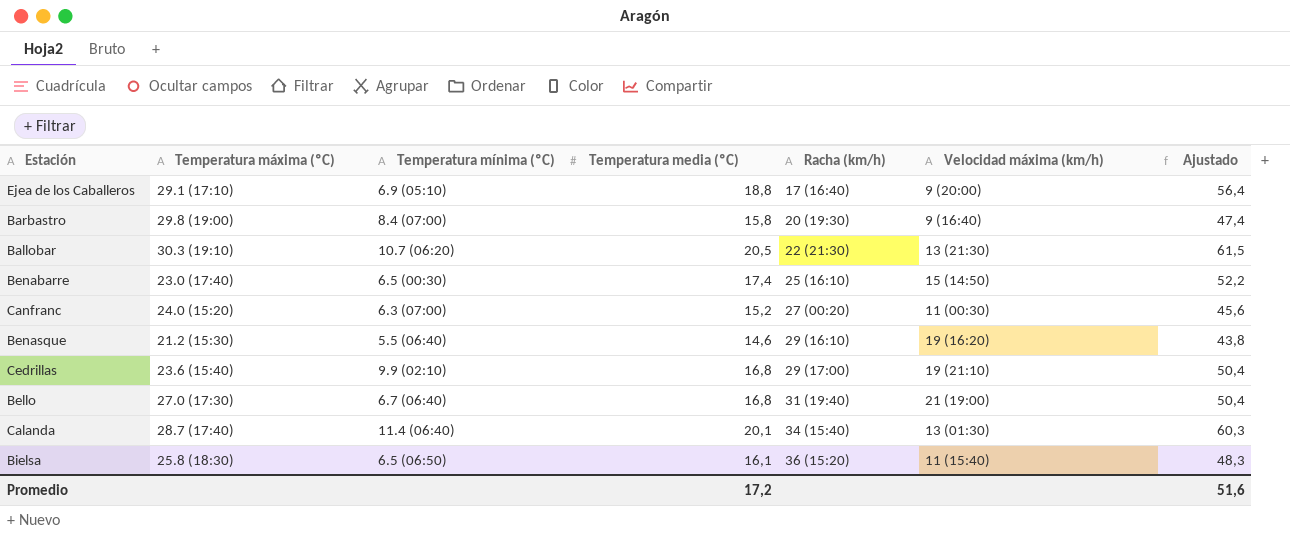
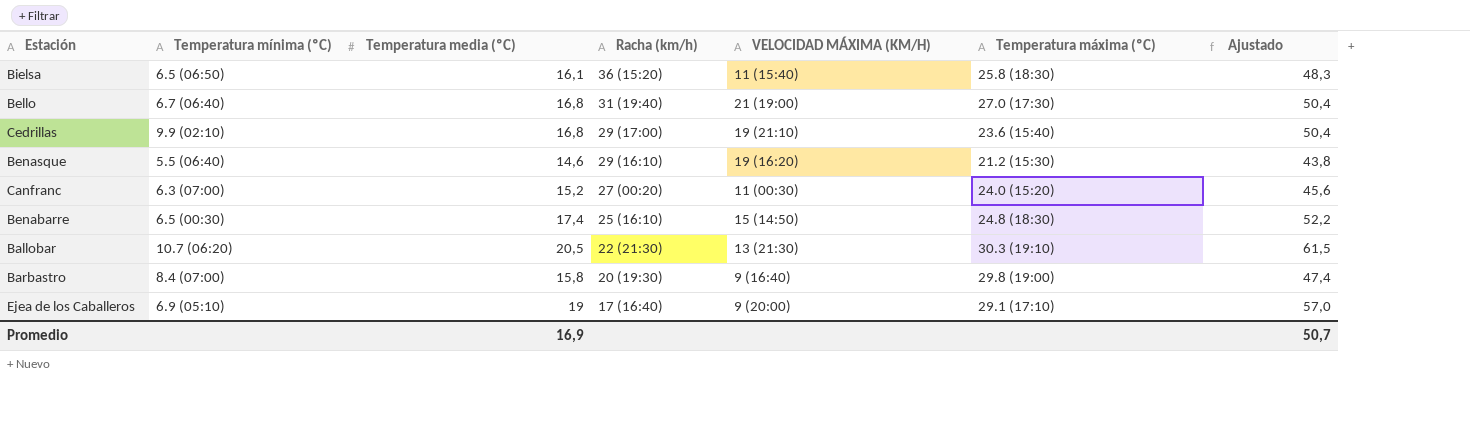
row order: Racha (km/h) ascending -> Racha (km/h) descending
column name: Velocidad máxima (km/h) -> VELOCIDAD MÁXIMA (KM/H)
column Temperatura máxima (ºC) | position: 2 -> 6
row Calanda: 28.7 (17:40) | 11.4 (06:40) | 20,1 | 34 (15:40) | 13 (01:30) | 60,3 -> none
Benabarre | Temperatura máxima (ºC): 23.0 (17:40) -> 24.8 (18:30)
Ejea de los Caballeros | Temperatura media (ºC): 18,8 -> 19
Ejea de los Caballeros | Ajustado: 56,4 -> 57,0
Promedio | Temperatura media (ºC): 17,2 -> 16,9
Promedio | Ajustado: 51,6 -> 50,7

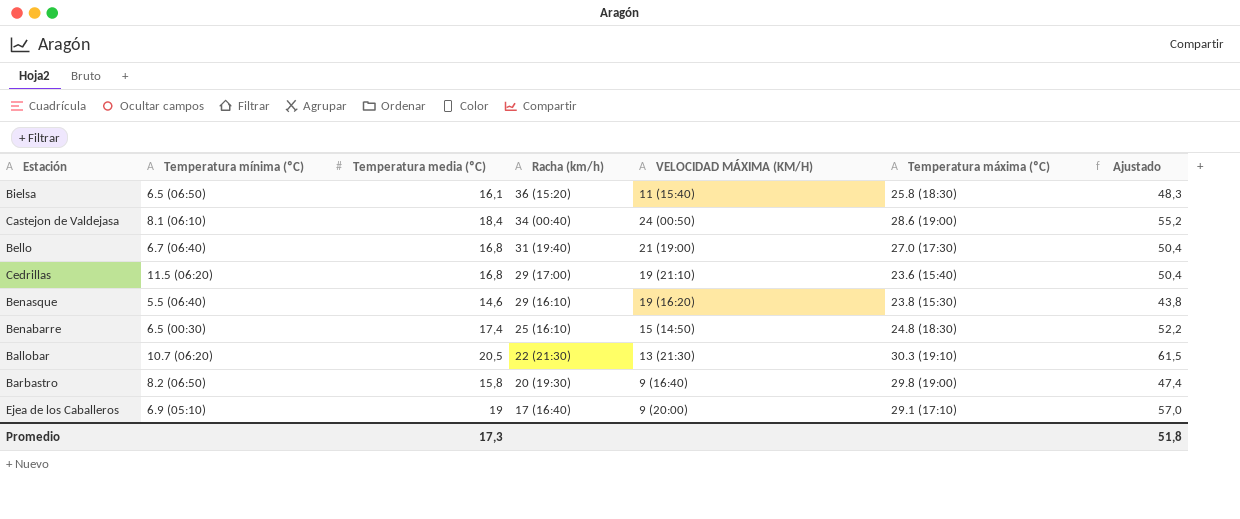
row Canfranc: 6.3 (07:00) | 15,2 | 27 (00:20) | 11 (00:30) | 24.0 (15:20) | 45,6 -> none
row Castejon de Valdejasa: none -> 8.1 (06:10) | 18,4 | 34 (00:40) | 24 (00:50) | 28.6 (19:00) | 55,2
Cedrillas | Temperatura mínima (ºC): 9.9 (02:10) -> 11.5 (06:20)
Benasque | Temperatura máxima (ºC): 21.2 (15:30) -> 23.8 (15:30)
Barbastro | Temperatura mínima (ºC): 8.4 (07:00) -> 8.2 (06:50)
Promedio | Temperatura media (ºC): 16,9 -> 17,3
Promedio | Ajustado: 50,7 -> 51,8

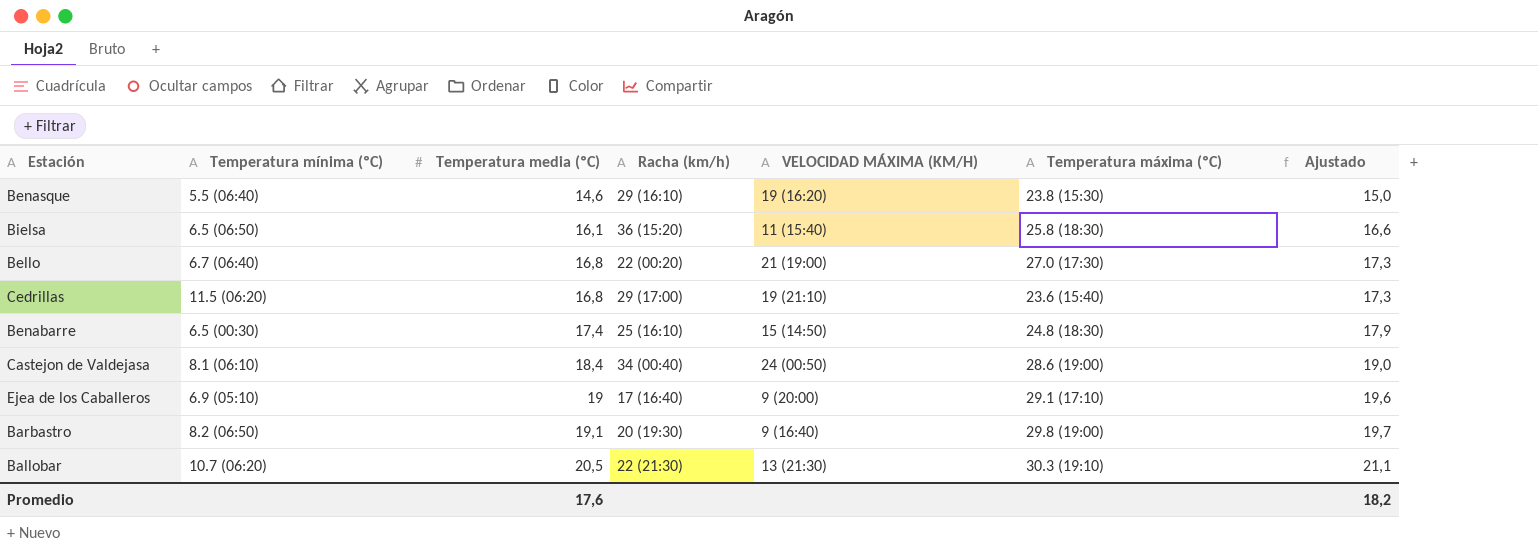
row order: Racha (km/h) descending -> Temperatura media (ºC) ascending
column Ajustado | formula: [Temperatura media (ºC)] * 3 -> [Temperatura media (ºC)] * 1,03
Bello | Racha (km/h): 31 (19:40) -> 22 (00:20)
Barbastro | Temperatura media (ºC): 15,8 -> 19,1
Promedio | Temperatura media (ºC): 17,3 -> 17,6
Promedio | Ajustado: 51,8 -> 18,2

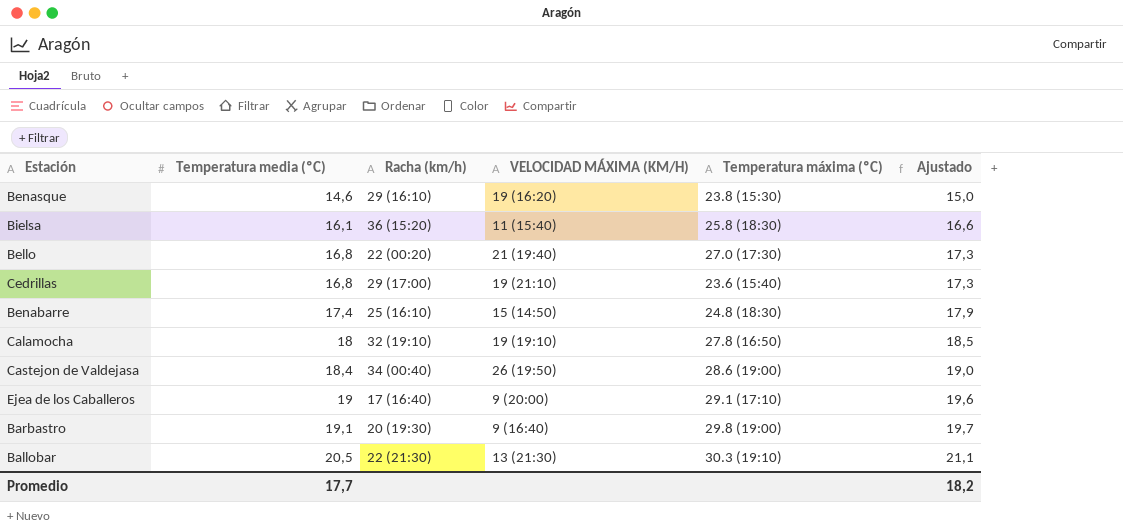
column Temperatura mínima (ºC) | position: 2 -> none
Bello | VELOCIDAD MÁXIMA (KM/H): 21 (19:00) -> 21 (19:40)
row Calamocha: none -> 18 | 32 (19:10) | 19 (19:10) | 27.8 (16:50) | 18,5
Castejon de Valdejasa | VELOCIDAD MÁXIMA (KM/H): 24 (00:50) -> 26 (19:50)
Promedio | Temperatura media (ºC): 17,6 -> 17,7

